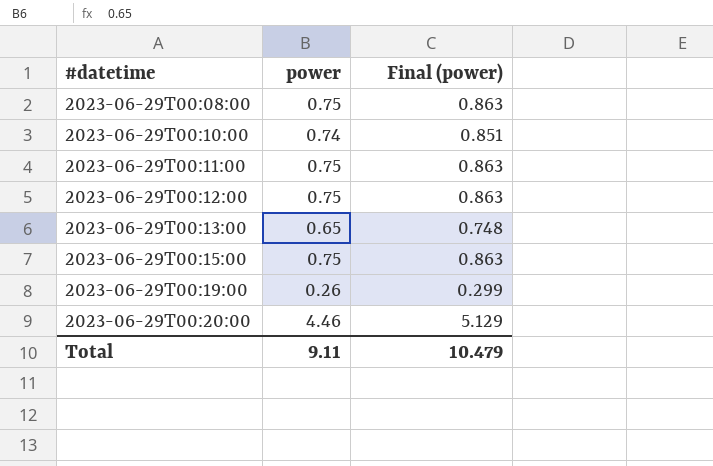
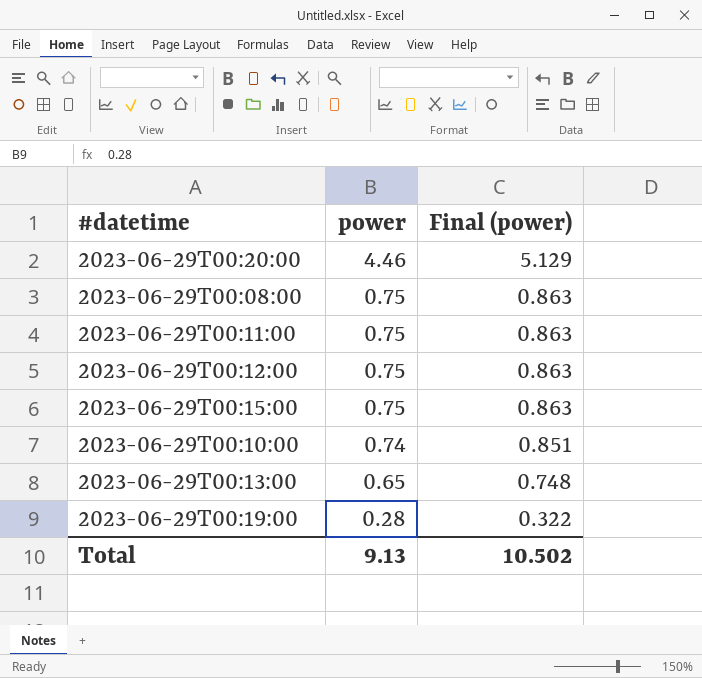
row order: #datetime ascending -> power descending
2023-06-29T00:19:00 | power: 0.26 -> 0.28
2023-06-29T00:19:00 | Final (power): 0.299 -> 0.322
Total | power: 9.11 -> 9.13
Total | Final (power): 10.479 -> 10.502

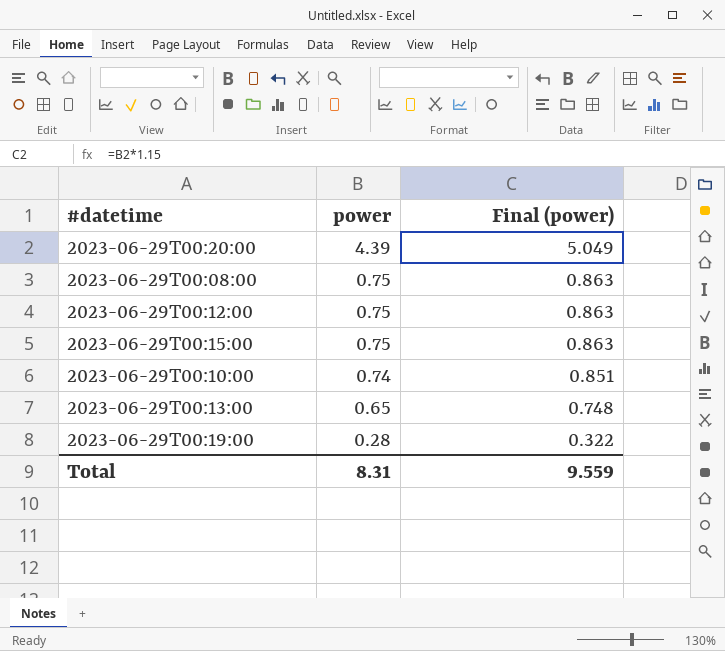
row 2023-06-29T00:11:00: 0.75 | 0.863 -> none
2023-06-29T00:20:00 | power: 4.46 -> 4.39
2023-06-29T00:20:00 | Final (power): 5.129 -> 5.049
Total | power: 9.13 -> 8.31
Total | Final (power): 10.502 -> 9.559

